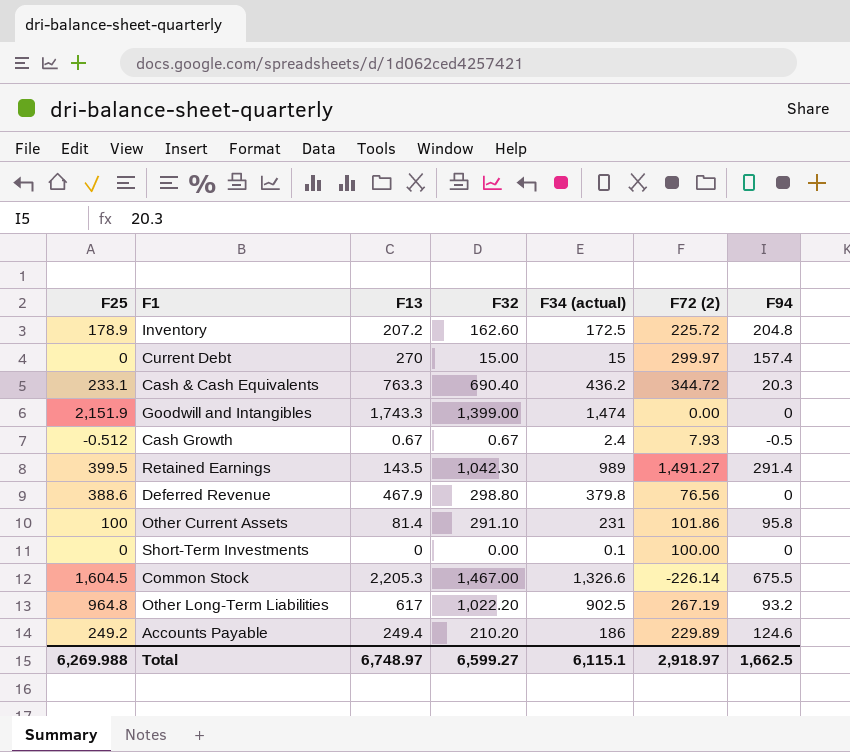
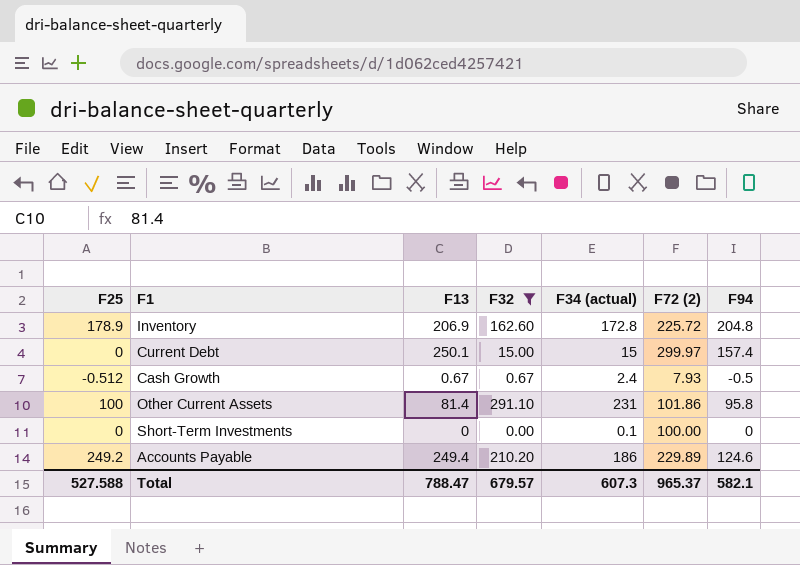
filter: none -> F32 <= 291.10
Inventory | F13: 207.2 -> 206.9
Inventory | F34 (actual): 172.5 -> 172.8
Current Debt | F13: 270 -> 250.1
Total | F25: 6,269.988 -> 527.588
Total | F13: 6,748.97 -> 788.47
Total | F32: 6,599.27 -> 679.57
Total | F34 (actual): 6,115.1 -> 607.3
Total | F72 (2): 2,918.97 -> 965.37
Total | F94: 1,662.5 -> 582.1

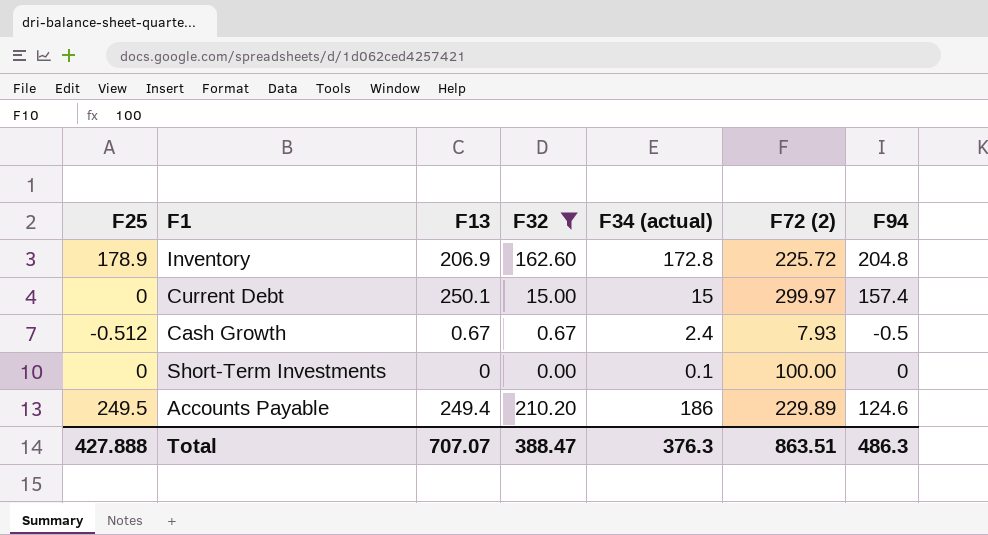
row Other Current Assets: 100 | 81.4 | 291.10 | 231 | 101.86 | 95.8 -> none
Accounts Payable | F25: 249.2 -> 249.5
Total | F25: 527.588 -> 427.888
Total | F13: 788.47 -> 707.07
Total | F32: 679.57 -> 388.47
Total | F34 (actual): 607.3 -> 376.3
Total | F72 (2): 965.37 -> 863.51
Total | F94: 582.1 -> 486.3

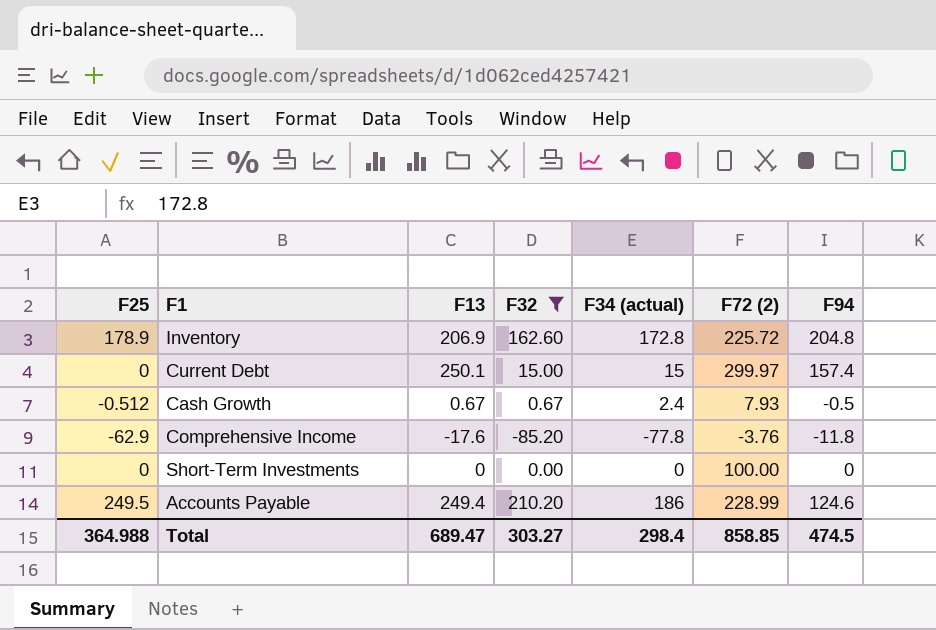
row Comprehensive Income: none -> -62.9 | -17.6 | -85.20 | -77.8 | -3.76 | -11.8
Short-Term Investments | F34 (actual): 0.1 -> 0
Accounts Payable | F72 (2): 229.89 -> 228.99
Total | F25: 427.888 -> 364.988
Total | F13: 707.07 -> 689.47
Total | F32: 388.47 -> 303.27
Total | F34 (actual): 376.3 -> 298.4
Total | F72 (2): 863.51 -> 858.85
Total | F94: 486.3 -> 474.5

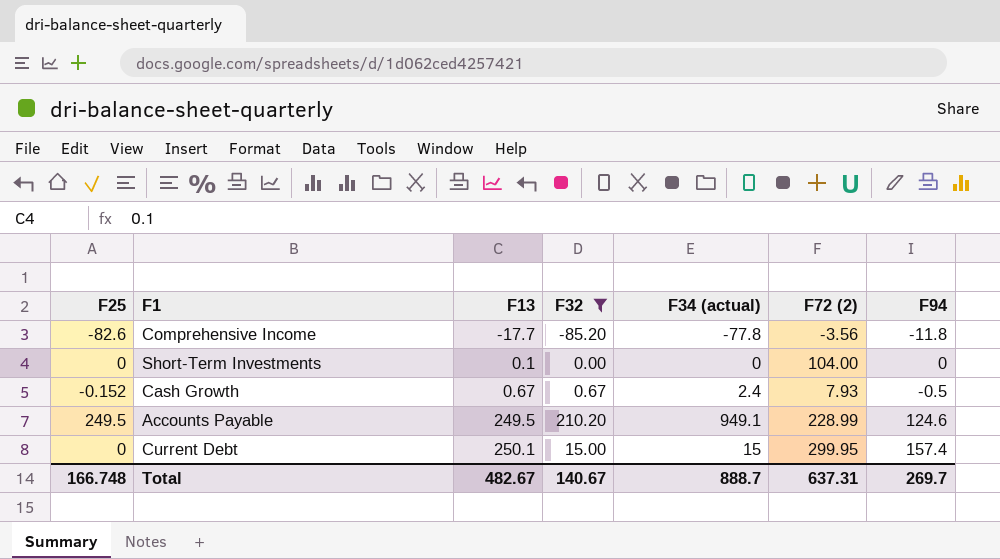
row order: none -> F13 ascending
row Inventory: 178.9 | 206.9 | 162.60 | 172.8 | 225.72 | 204.8 -> none
Comprehensive Income | F25: -62.9 -> -82.6
Comprehensive Income | F13: -17.6 -> -17.7
Comprehensive Income | F72 (2): -3.76 -> -3.56
Short-Term Investments | F13: 0 -> 0.1
Short-Term Investments | F72 (2): 100.00 -> 104.00
Cash Growth | F25: -0.512 -> -0.152
Accounts Payable | F13: 249.4 -> 249.5
Accounts Payable | F34 (actual): 186 -> 949.1
Current Debt | F72 (2): 299.97 -> 299.95
Total | F25: 364.988 -> 166.748
Total | F13: 689.47 -> 482.67
Total | F32: 303.27 -> 140.67
Total | F34 (actual): 298.4 -> 888.7
Total | F72 (2): 858.85 -> 637.31
Total | F94: 474.5 -> 269.7

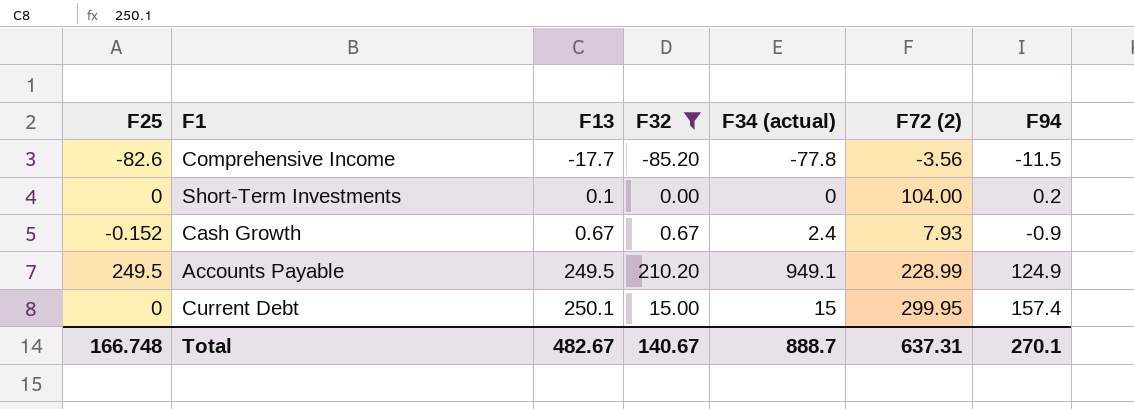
Comprehensive Income | F94: -11.8 -> -11.5
Short-Term Investments | F94: 0 -> 0.2
Cash Growth | F94: -0.5 -> -0.9
Accounts Payable | F94: 124.6 -> 124.9
Total | F94: 269.7 -> 270.1

